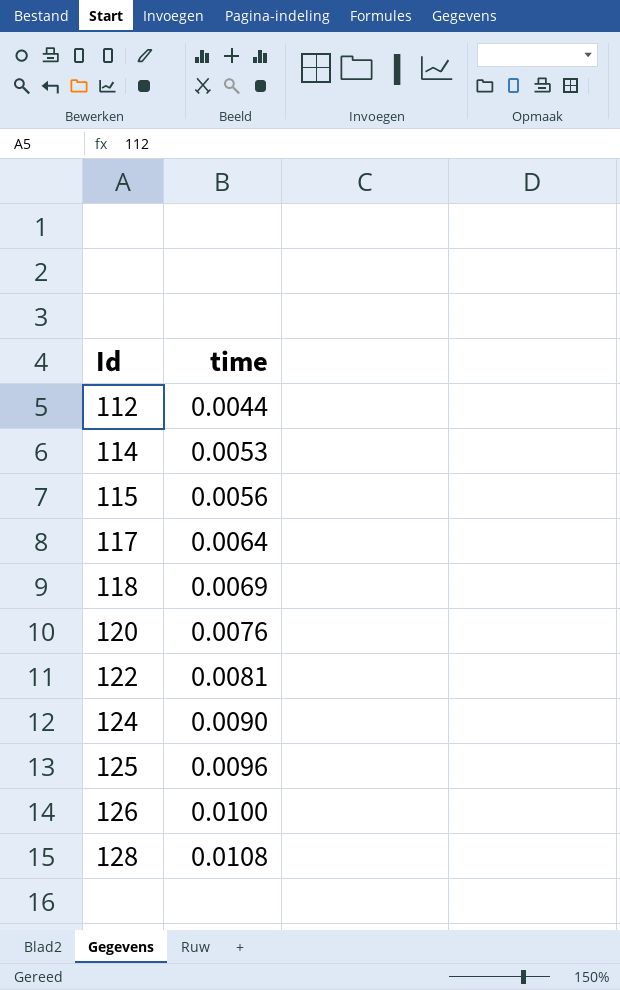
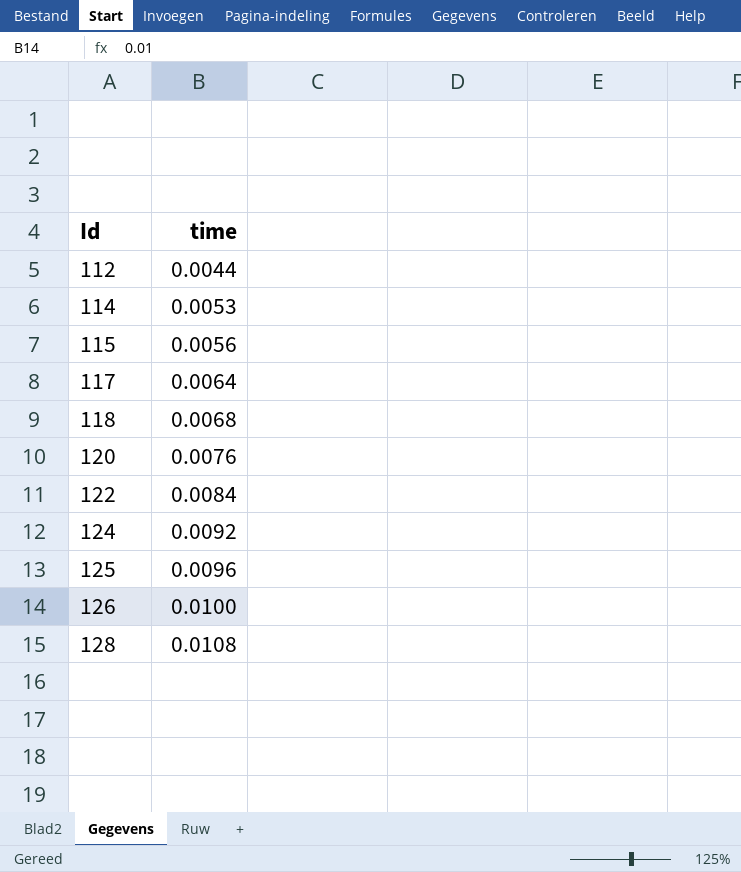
118 | time: 0.0069 -> 0.0068
122 | time: 0.0081 -> 0.0084
124 | time: 0.0090 -> 0.0092

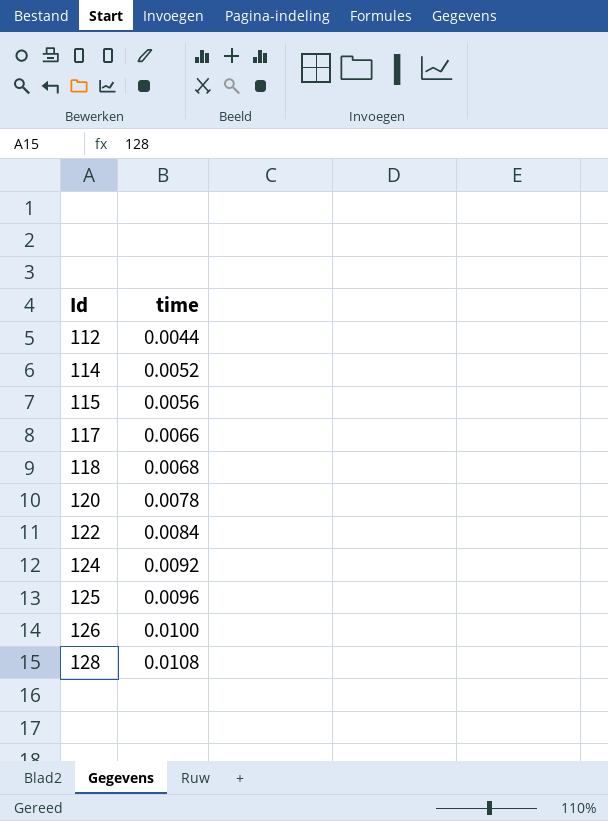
114 | time: 0.0053 -> 0.0052
117 | time: 0.0064 -> 0.0066
120 | time: 0.0076 -> 0.0078

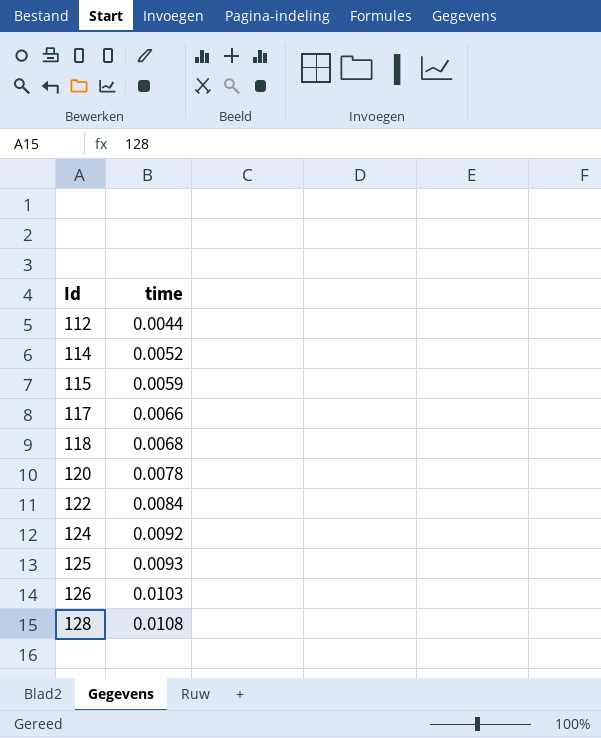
115 | time: 0.0056 -> 0.0059
125 | time: 0.0096 -> 0.0093
126 | time: 0.0100 -> 0.0103

